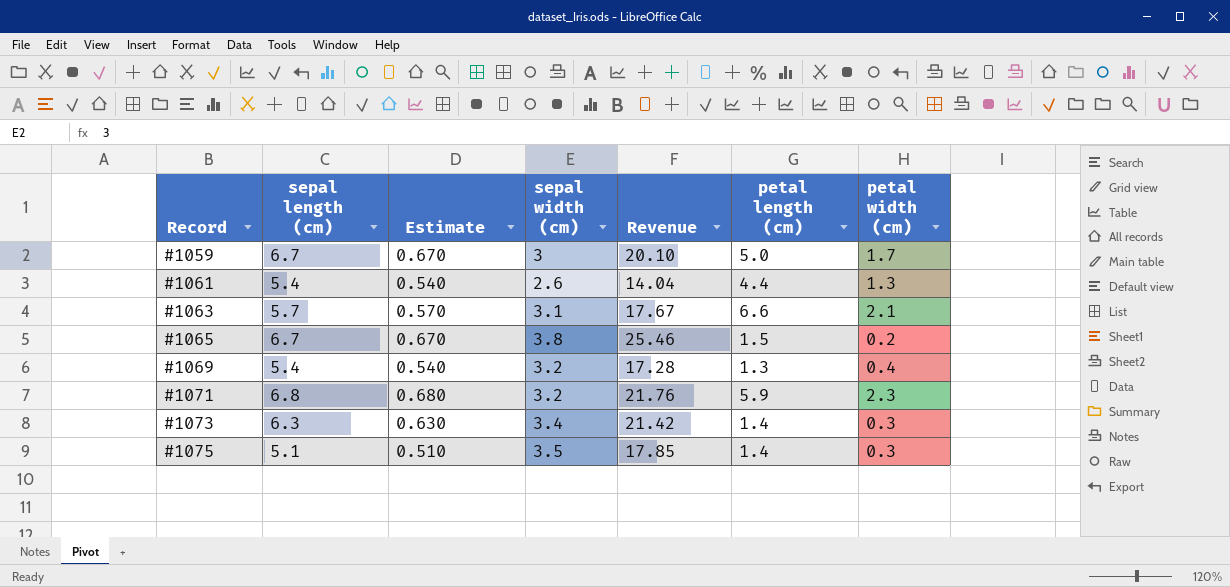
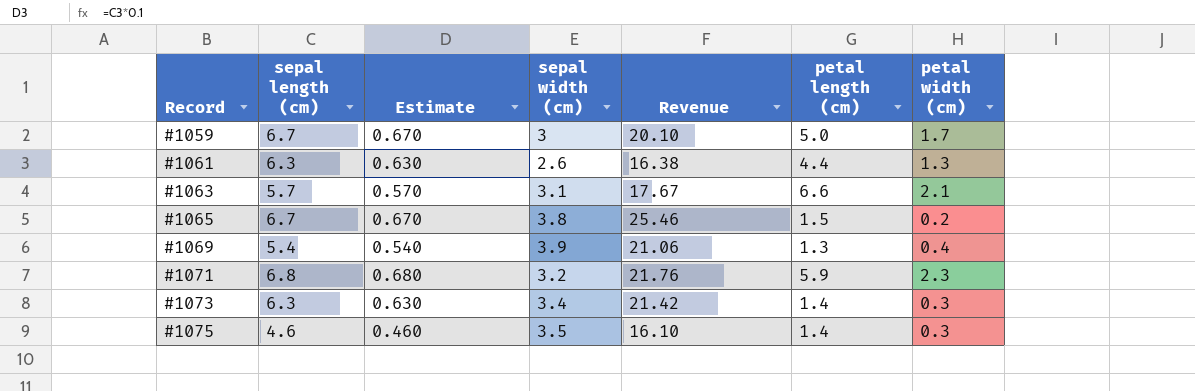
#1061 | sepal length (cm): 5.4 -> 6.3
#1061 | Estimate: 0.540 -> 0.630
#1061 | Revenue: 14.04 -> 16.38
#1069 | sepal width (cm): 3.2 -> 3.9
#1069 | Revenue: 17.28 -> 21.06
#1075 | sepal length (cm): 5.1 -> 4.6
#1075 | Estimate: 0.510 -> 0.460
#1075 | Revenue: 17.85 -> 16.10

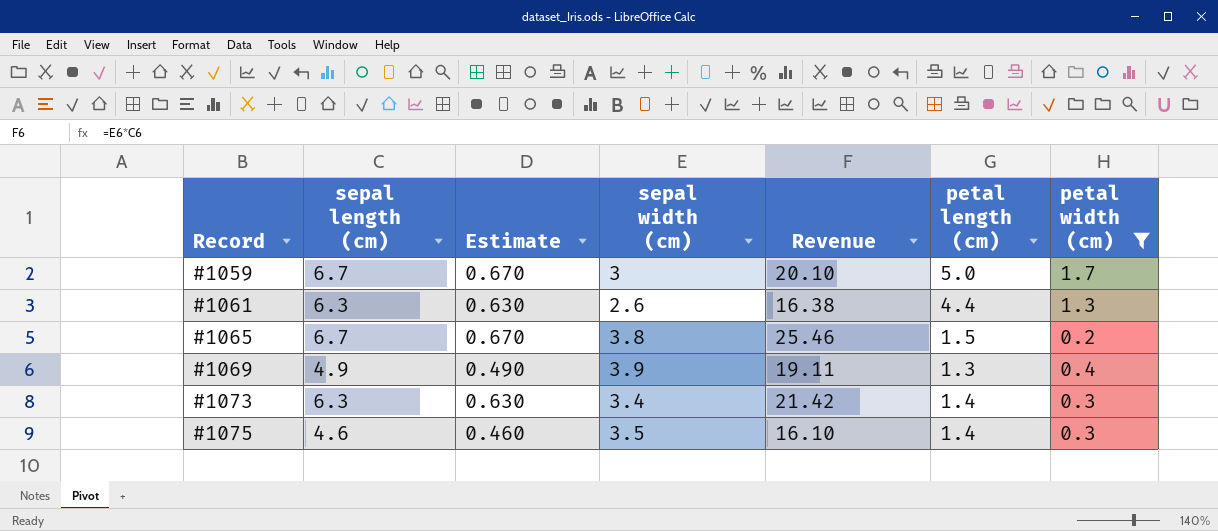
filter: none -> petal width (cm) <= 1.7
#1069 | sepal length (cm): 5.4 -> 4.9
#1069 | Estimate: 0.540 -> 0.490
#1069 | Revenue: 21.06 -> 19.11

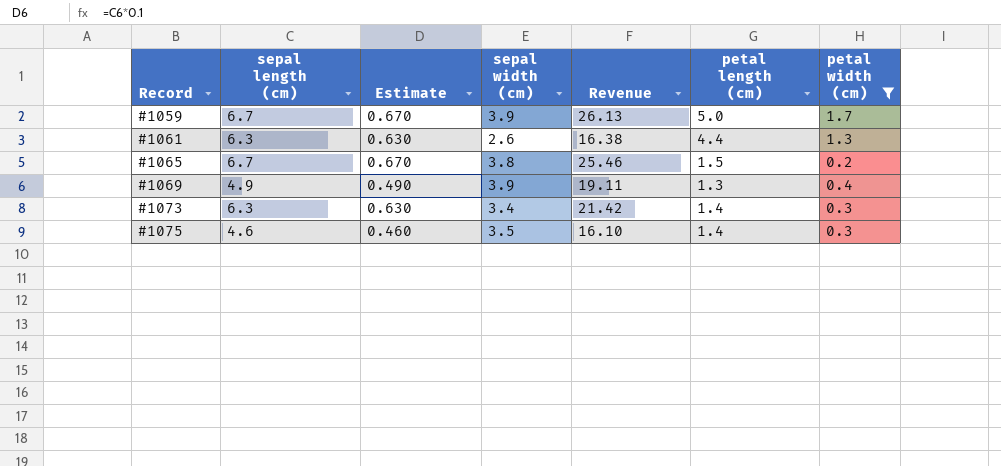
#1059 | sepal width (cm): 3 -> 3.9
#1059 | Revenue: 20.10 -> 26.13

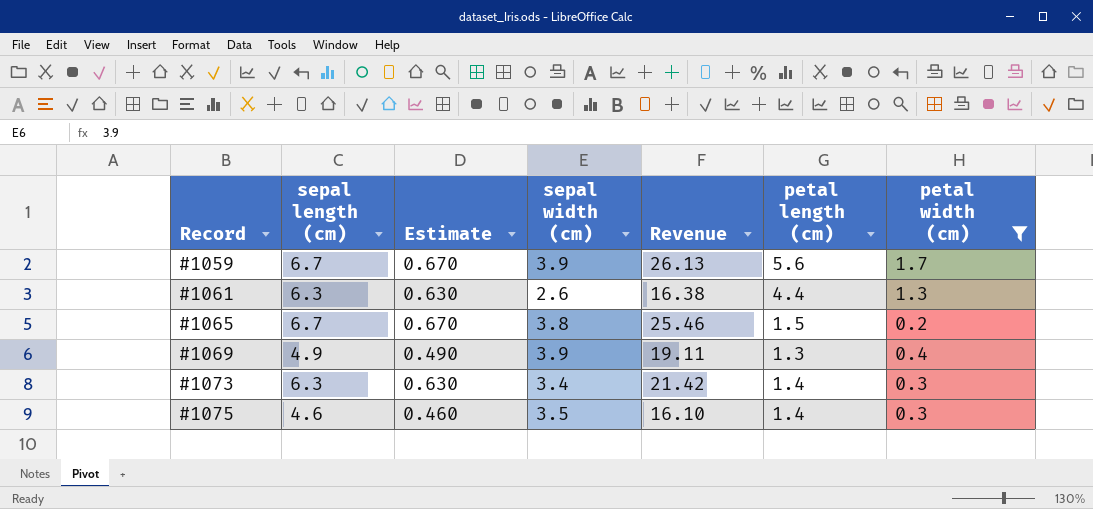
#1059 | petal length (cm): 5.0 -> 5.6

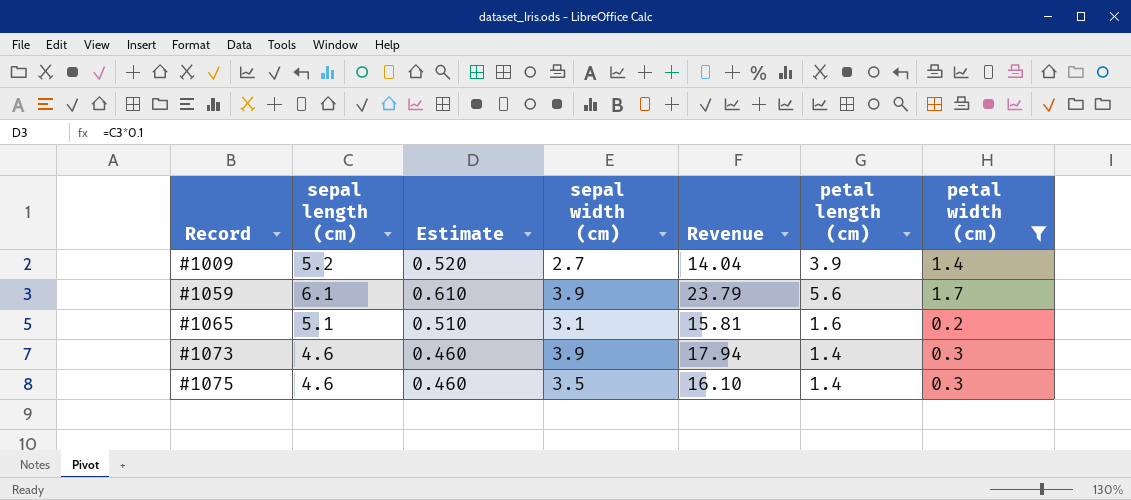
row #1061: 6.3 | 0.630 | 2.6 | 16.38 | 4.4 | 1.3 -> none
row #1069: 4.9 | 0.490 | 3.9 | 19.11 | 1.3 | 0.4 -> none
row #1009: none -> 5.2 | 0.520 | 2.7 | 14.04 | 3.9 | 1.4
#1059 | sepal length (cm): 6.7 -> 6.1
#1059 | Estimate: 0.670 -> 0.610
#1059 | Revenue: 26.13 -> 23.79
#1065 | sepal length (cm): 6.7 -> 5.1
#1065 | Estimate: 0.670 -> 0.510
#1065 | sepal width (cm): 3.8 -> 3.1
#1065 | Revenue: 25.46 -> 15.81
#1065 | petal length (cm): 1.5 -> 1.6
#1073 | sepal length (cm): 6.3 -> 4.6
#1073 | Estimate: 0.630 -> 0.460
#1073 | sepal width (cm): 3.4 -> 3.9
#1073 | Revenue: 21.42 -> 17.94

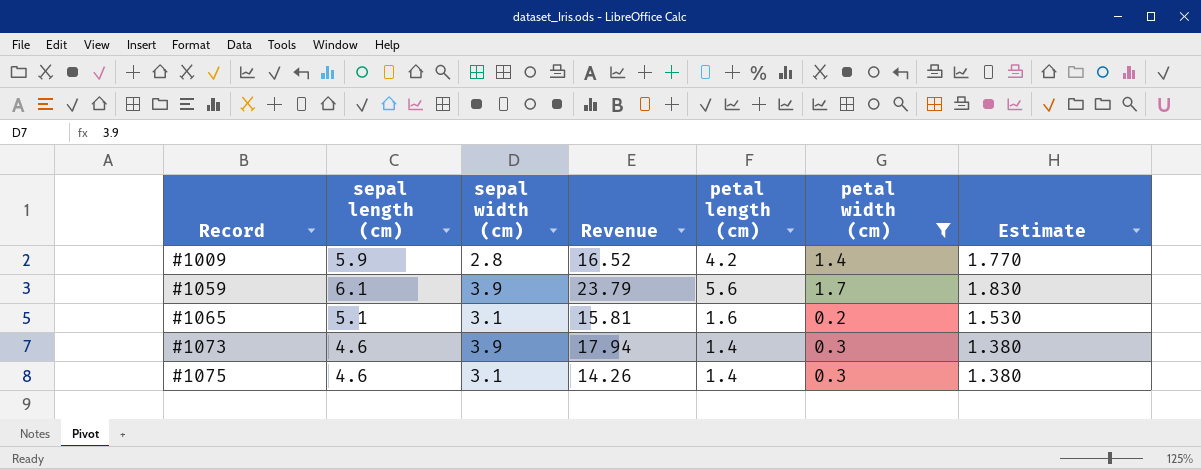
column Estimate | formula: [sepal length (cm)] * 0.1 -> [sepal length (cm)] * 0.3
column Estimate | position: 3 -> 7
#1009 | sepal length (cm): 5.2 -> 5.9
#1009 | sepal width (cm): 2.7 -> 2.8
#1009 | Revenue: 14.04 -> 16.52
#1009 | petal length (cm): 3.9 -> 4.2
#1075 | sepal width (cm): 3.5 -> 3.1
#1075 | Revenue: 16.10 -> 14.26

